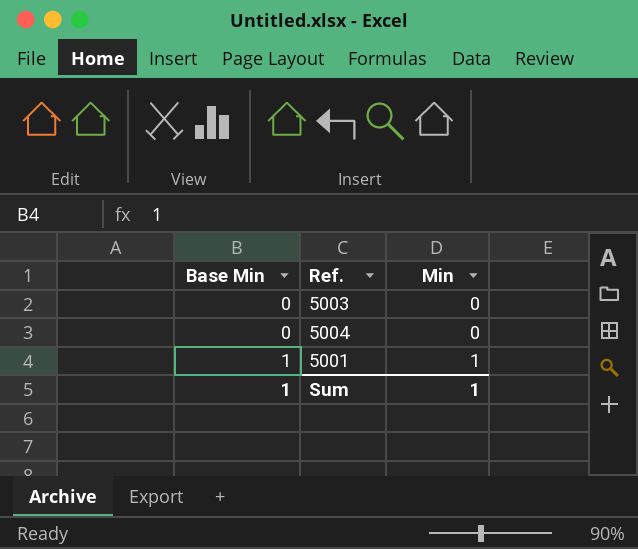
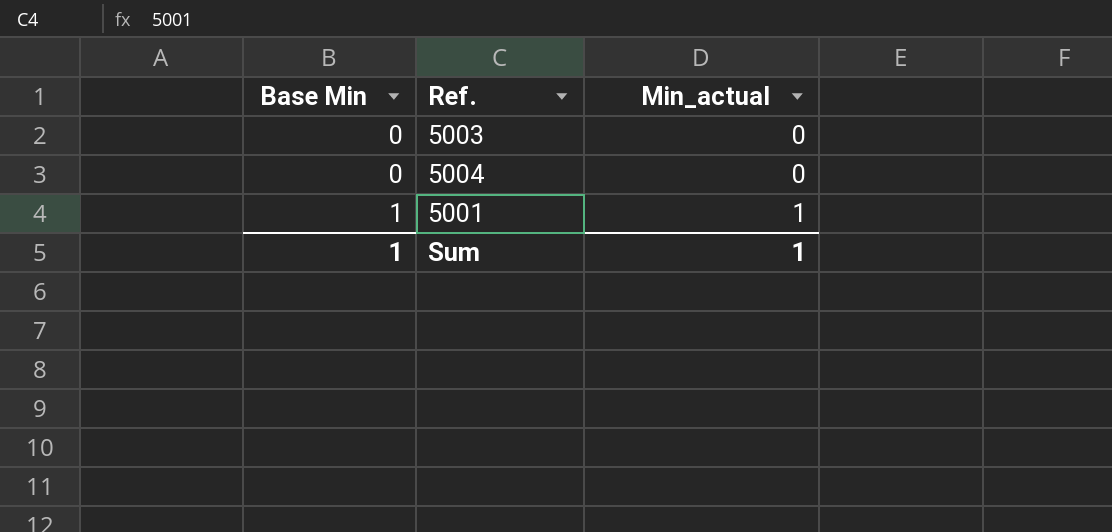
column name: Min -> Min_actual

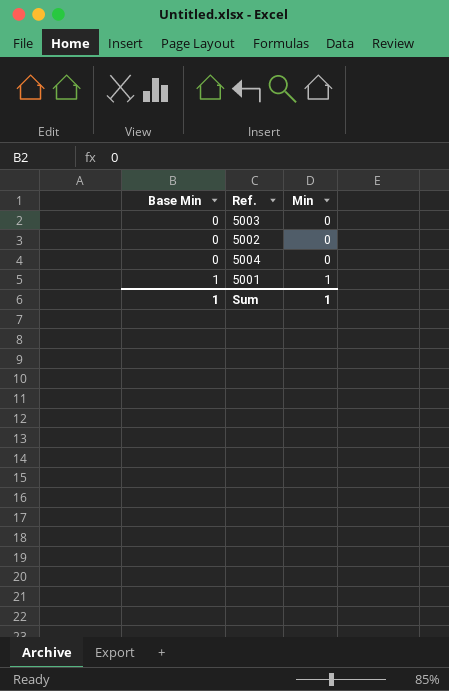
column name: Min_actual -> Min
row 5002: none -> 0 | 0

